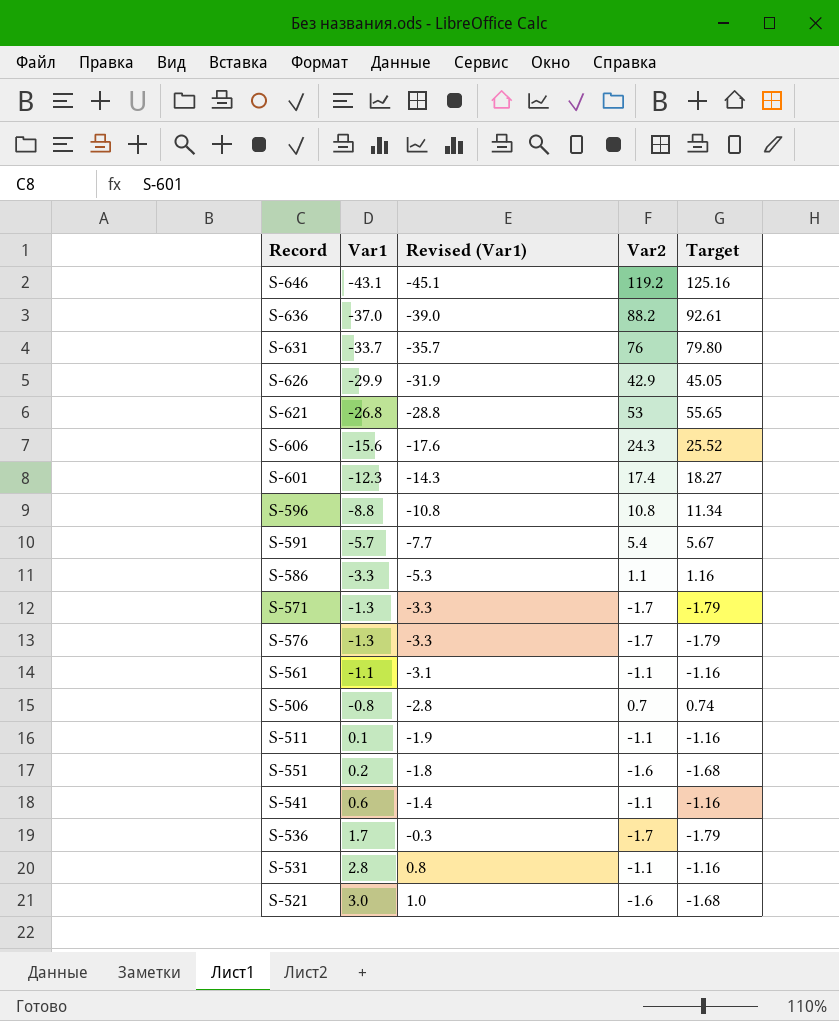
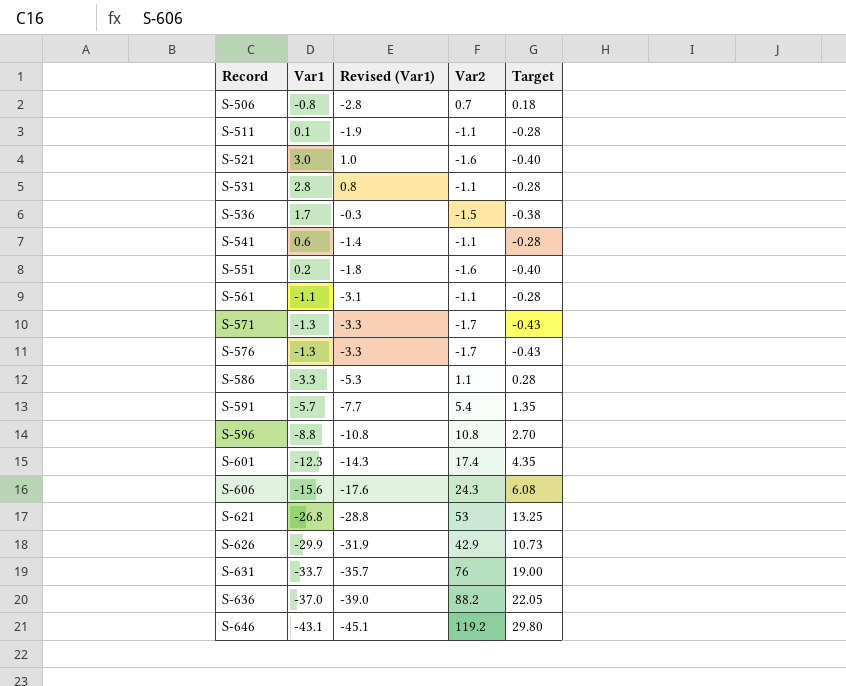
row order: Var1 ascending -> Record ascending
column Target | formula: [Var2] * 1.05 -> [Var2] * 0.25
S-536 | Var2: -1.7 -> -1.5

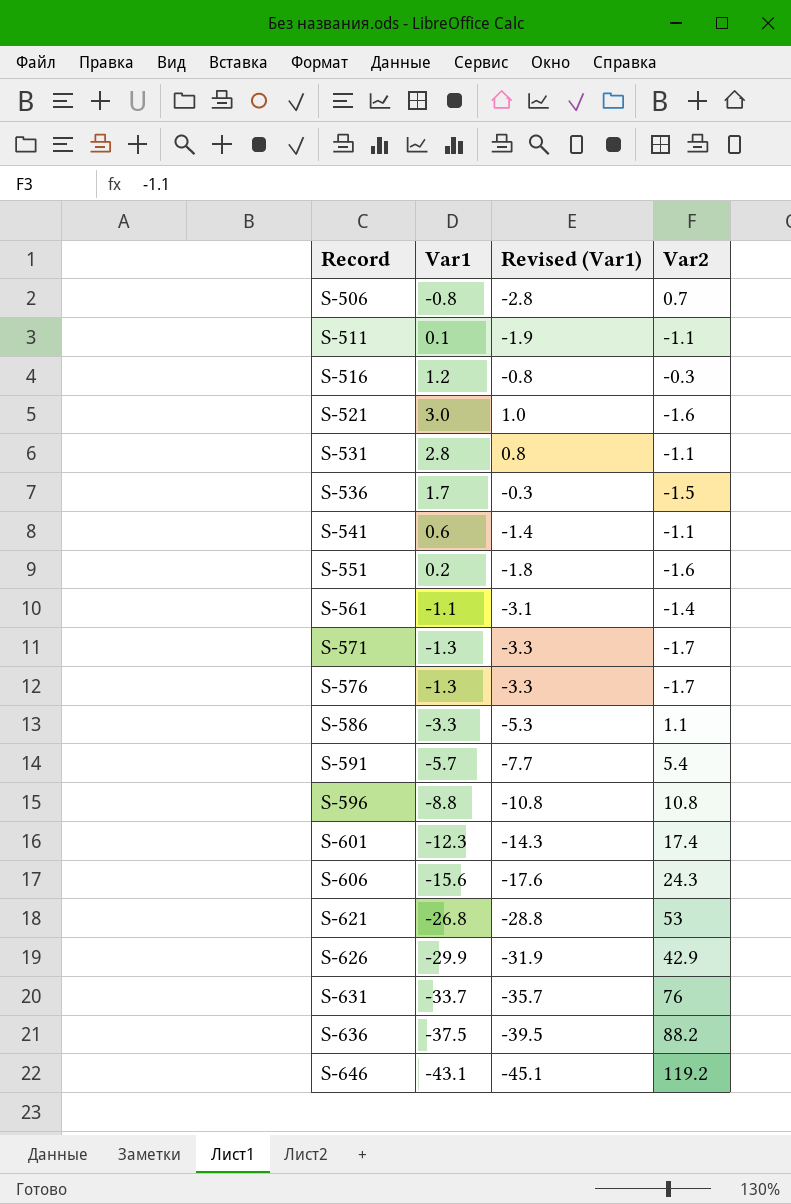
column Target | formula: [Var2] * 0.25 -> none
row S-516: none -> 1.2 | -0.8 | -0.3
S-561 | Var2: -1.1 -> -1.4
S-636 | Var1: -37.0 -> -37.5
S-636 | Revised (Var1): -39.0 -> -39.5

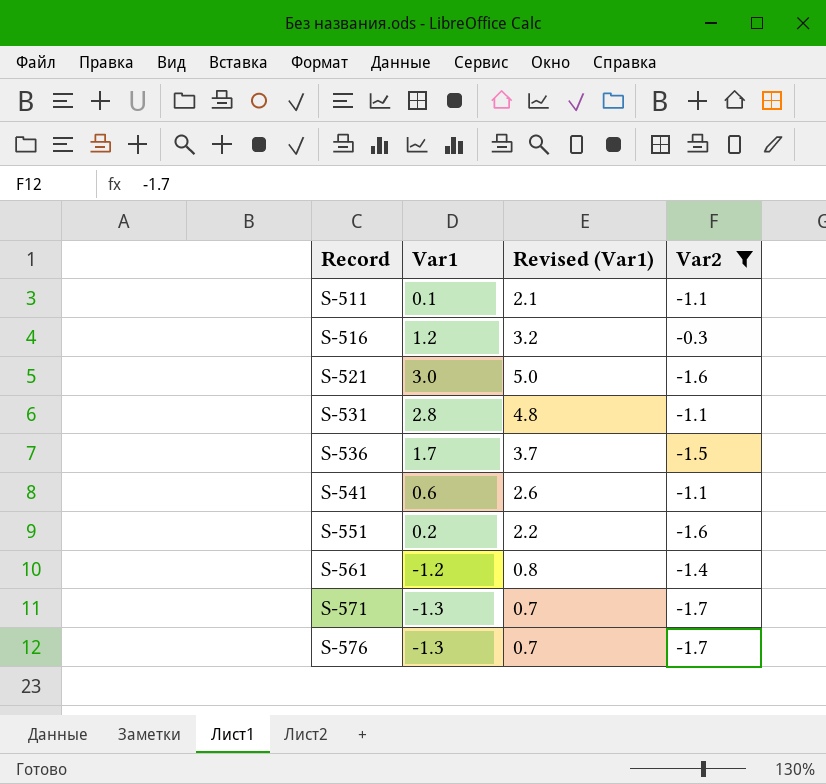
filter: none -> Var2 <= -0.3
column Revised (Var1) | formula: [Var1] - 2 -> [Var1] + 2
S-561 | Var1: -1.1 -> -1.2

